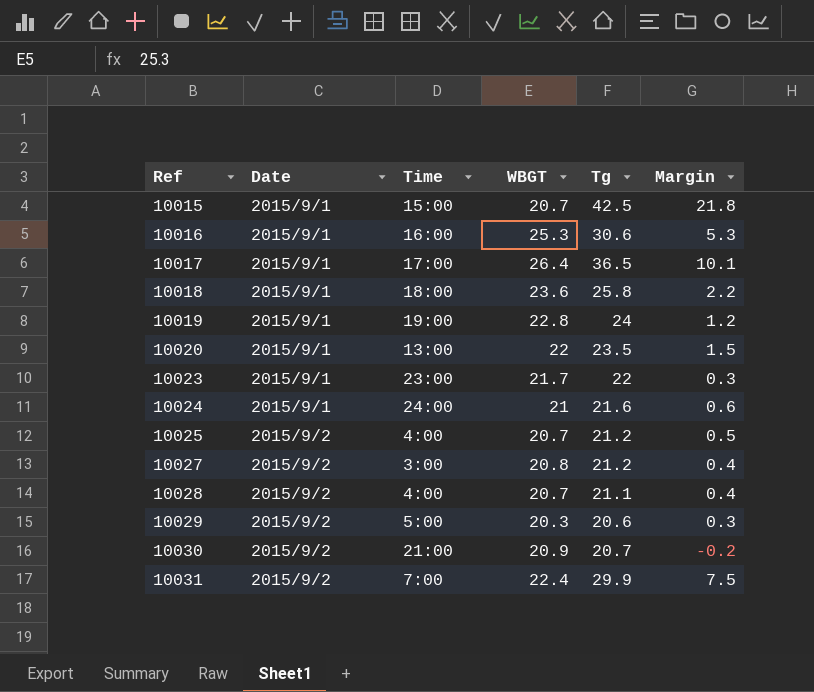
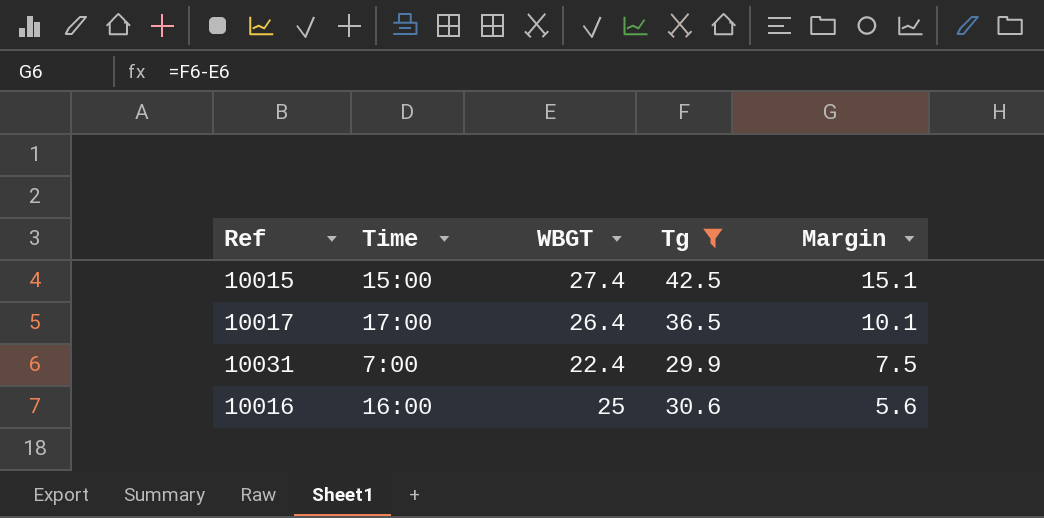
filter: none -> Tg >= 29.9
row order: Ref ascending -> Margin descending
column Date | position: 2 -> none
10015 | WBGT: 20.7 -> 27.4
10015 | Margin: 21.8 -> 15.1
10016 | WBGT: 25.3 -> 25
10016 | Margin: 5.3 -> 5.6

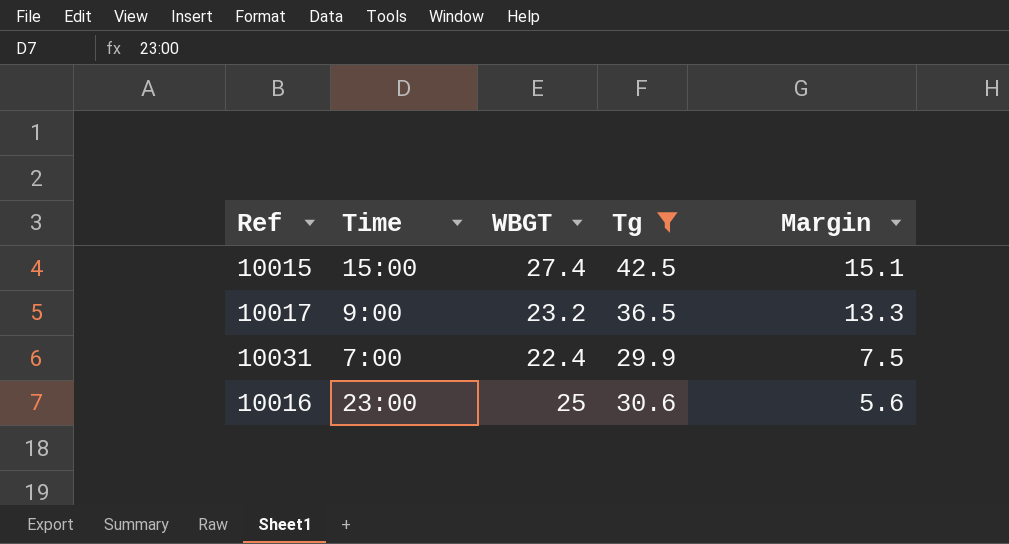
10017 | Time: 17:00 -> 9:00
10017 | WBGT: 26.4 -> 23.2
10017 | Margin: 10.1 -> 13.3
10016 | Time: 16:00 -> 23:00

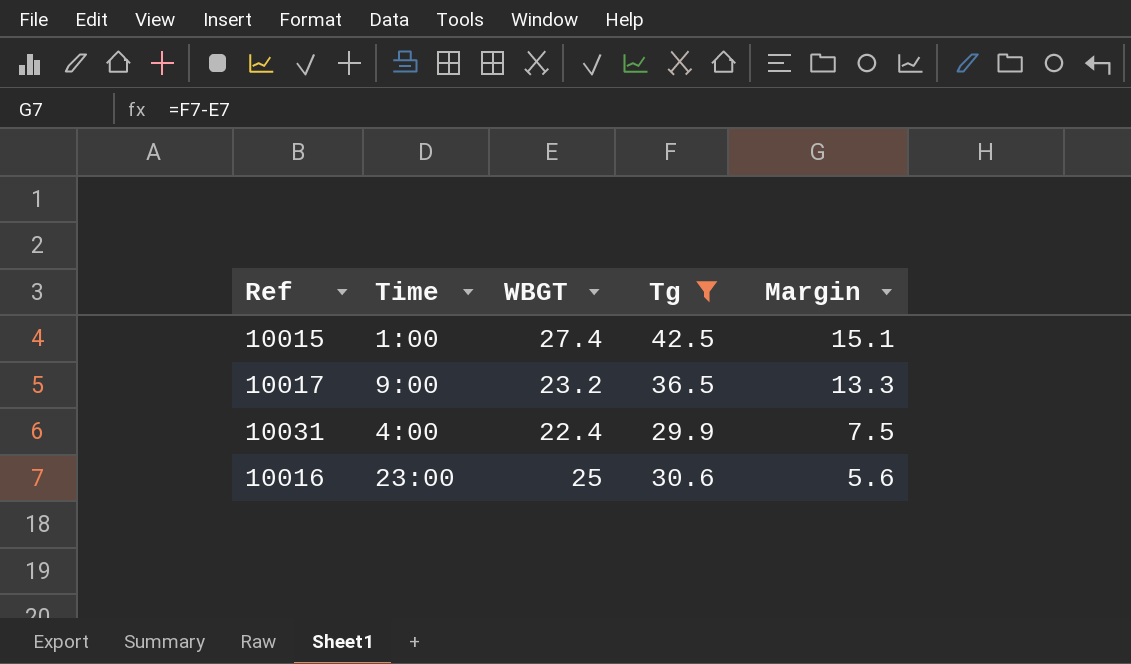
10015 | Time: 15:00 -> 1:00
10031 | Time: 7:00 -> 4:00

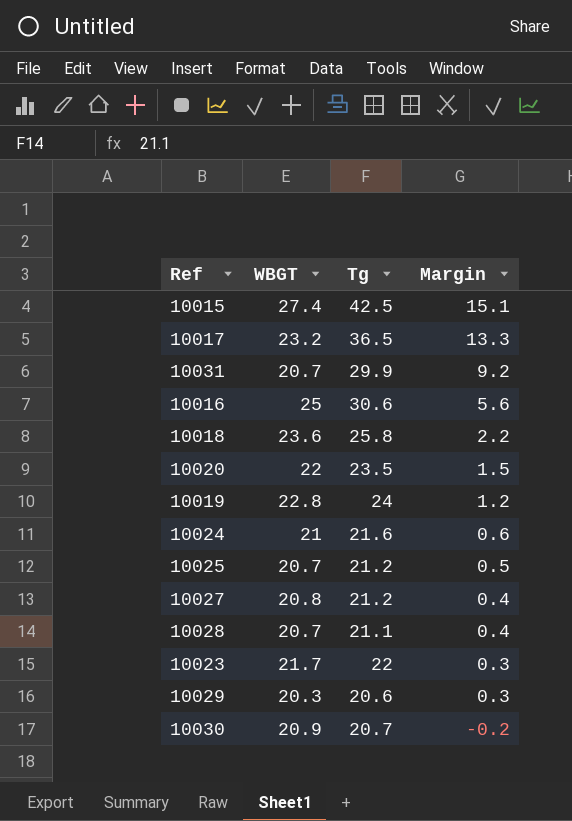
filter: Tg >= 29.9 -> none
column Time | position: 2 -> none
10031 | WBGT: 22.4 -> 20.7
10031 | Margin: 7.5 -> 9.2

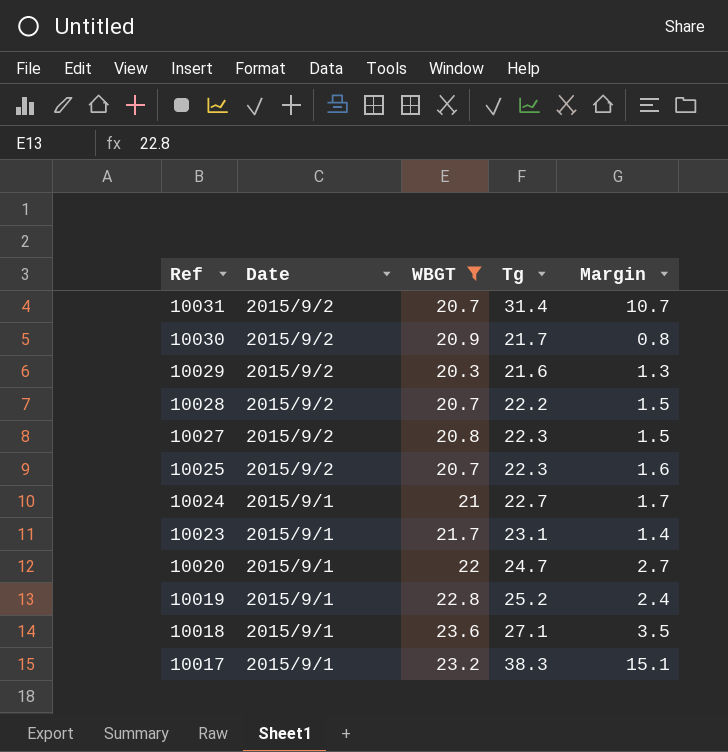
filter: none -> WBGT <= 23.6
row order: Margin descending -> Ref descending
column Date | position: none -> 2
10031 | Tg: 29.9 -> 31.4
10031 | Margin: 9.2 -> 10.7
10030 | Tg: 20.7 -> 21.7
10030 | Margin: -0.2 -> 0.8
10029 | Tg: 20.6 -> 21.6
10029 | Margin: 0.3 -> 1.3
10028 | Tg: 21.1 -> 22.2
10028 | Margin: 0.4 -> 1.5
10027 | Tg: 21.2 -> 22.3
10027 | Margin: 0.4 -> 1.5
10025 | Tg: 21.2 -> 22.3
10025 | Margin: 0.5 -> 1.6
10024 | Tg: 21.6 -> 22.7
10024 | Margin: 0.6 -> 1.7
10023 | Tg: 22 -> 23.1
10023 | Margin: 0.3 -> 1.4
10020 | Tg: 23.5 -> 24.7
10020 | Margin: 1.5 -> 2.7
10019 | Tg: 24 -> 25.2
10019 | Margin: 1.2 -> 2.4
10018 | Tg: 25.8 -> 27.1
10018 | Margin: 2.2 -> 3.5
10017 | Tg: 36.5 -> 38.3
10017 | Margin: 13.3 -> 15.1

